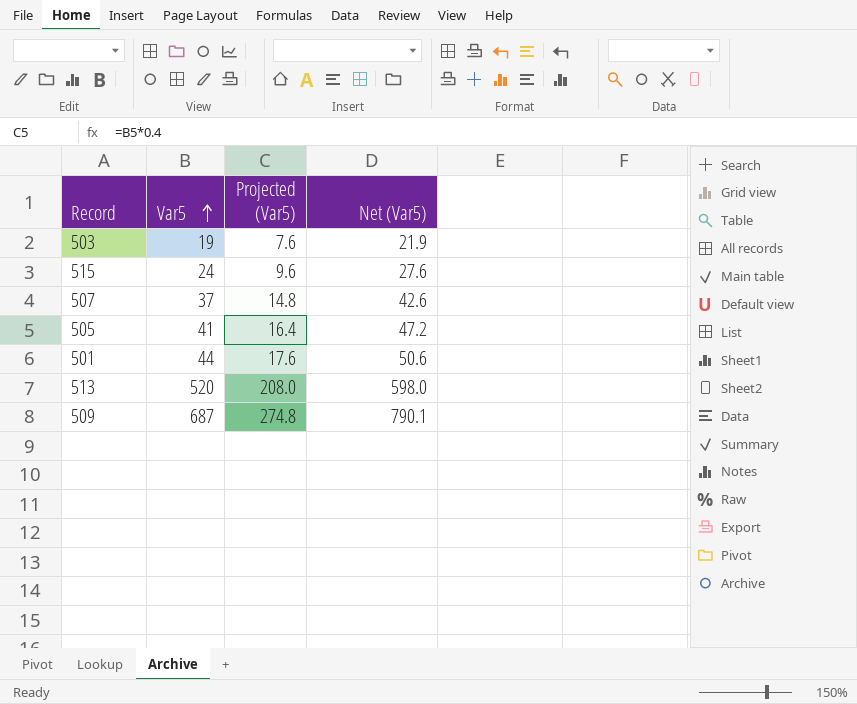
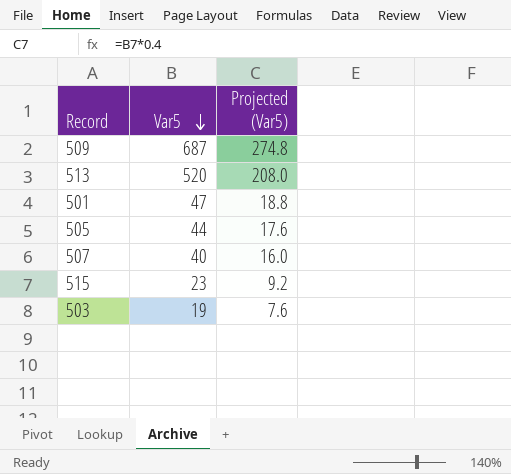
row order: Var5 ascending -> Var5 descending
column Net (Var5) | formula: [Var5] * 1.15 -> none
501 | Var5: 44 -> 47
501 | Projected (Var5): 17.6 -> 18.8
505 | Var5: 41 -> 44
505 | Projected (Var5): 16.4 -> 17.6
507 | Var5: 37 -> 40
507 | Projected (Var5): 14.8 -> 16.0
515 | Var5: 24 -> 23
515 | Projected (Var5): 9.6 -> 9.2

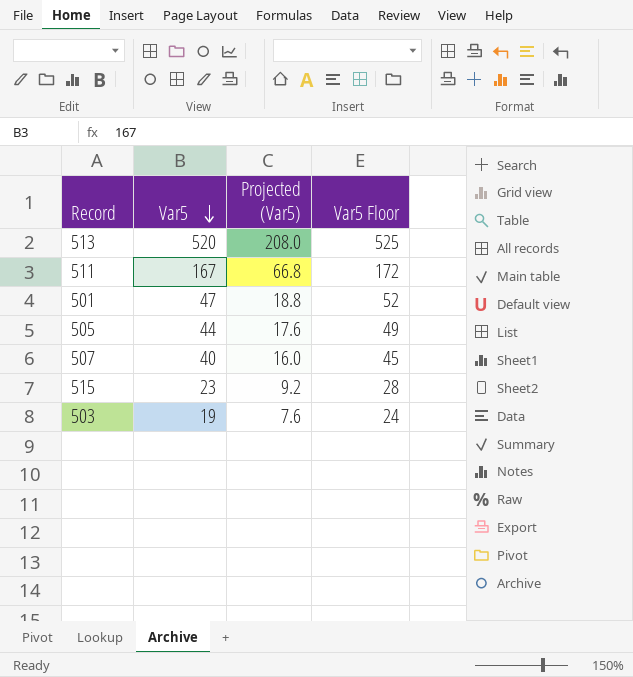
column Var5 Floor | formula: none -> [Var5] + 5
row 509: 687 | 274.8 -> none
row 511: none -> 167 | 66.8 | 172

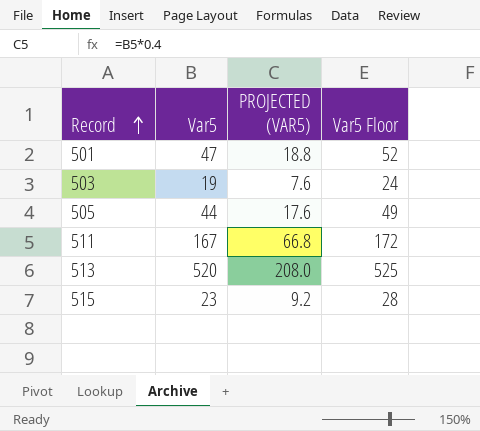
row order: Var5 descending -> Record ascending
column name: Projected (Var5) -> PROJECTED (VAR5)
row 507: 40 | 16.0 | 45 -> none

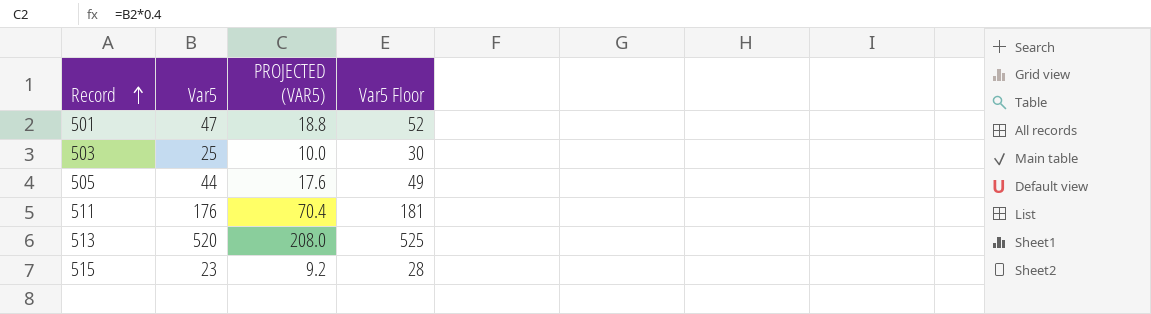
503 | Var5: 19 -> 25
503 | PROJECTED (VAR5): 7.6 -> 10.0
503 | Var5 Floor: 24 -> 30
511 | Var5: 167 -> 176
511 | PROJECTED (VAR5): 66.8 -> 70.4
511 | Var5 Floor: 172 -> 181

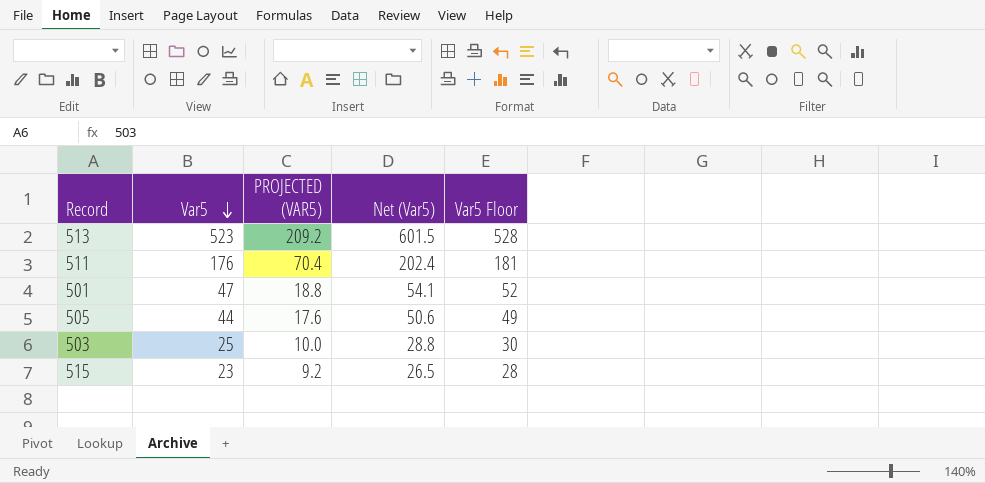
row order: Record ascending -> Var5 descending
column Net (Var5) | formula: none -> [Var5] * 1.15
513 | Var5: 520 -> 523
513 | PROJECTED (VAR5): 208.0 -> 209.2
513 | Var5 Floor: 525 -> 528

